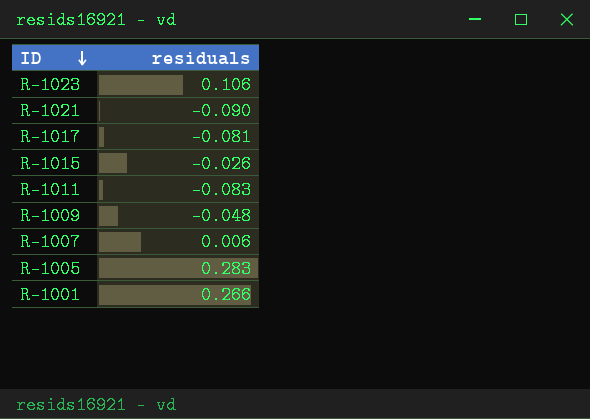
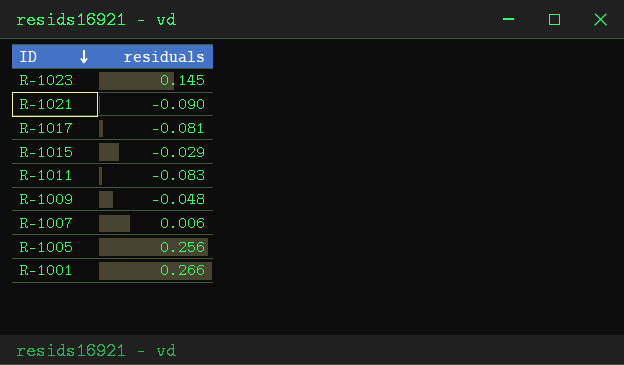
R-1023 | residuals: 0.106 -> 0.145
R-1015 | residuals: -0.026 -> -0.029
R-1005 | residuals: 0.283 -> 0.256

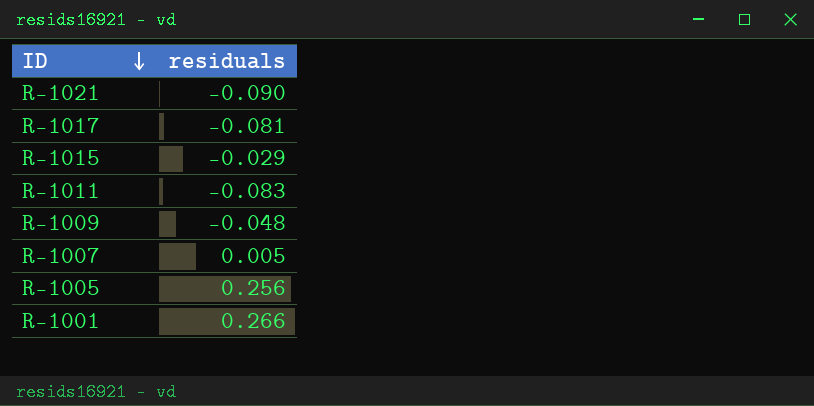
row R-1023: 0.145 -> none
R-1007 | residuals: 0.006 -> 0.005

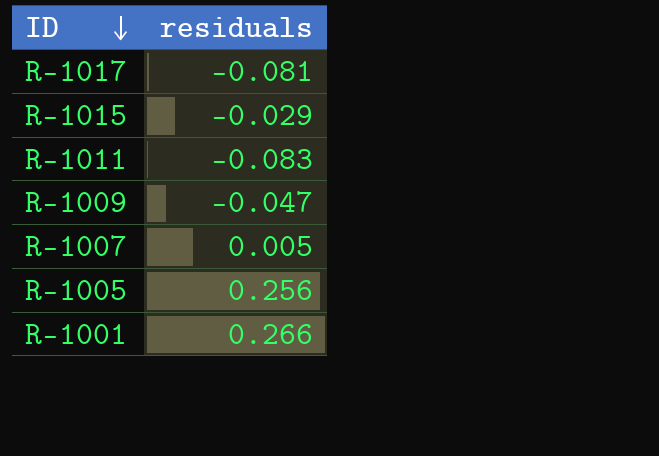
row R-1021: -0.090 -> none
R-1009 | residuals: -0.048 -> -0.047

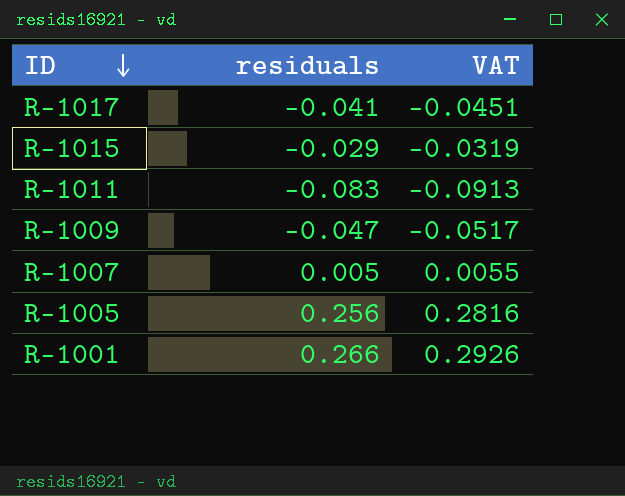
column VAT | formula: none -> [residuals] * 1.1
R-1017 | residuals: -0.081 -> -0.041

